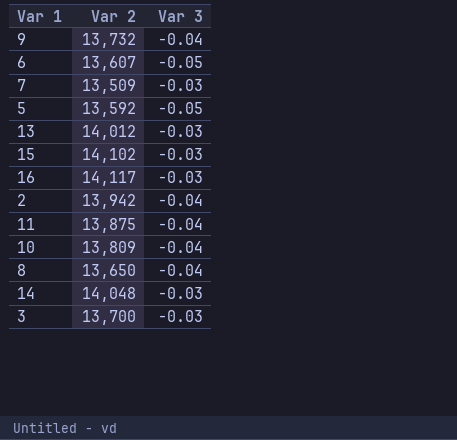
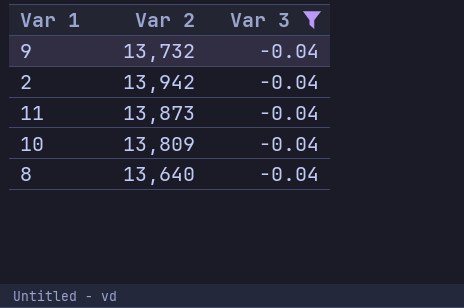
filter: none -> Var 3 = -0.04
11 | Var 2: 13,875 -> 13,873
8 | Var 2: 13,650 -> 13,640

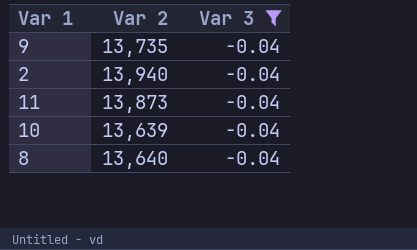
9 | Var 2: 13,732 -> 13,735
2 | Var 2: 13,942 -> 13,940
10 | Var 2: 13,809 -> 13,639

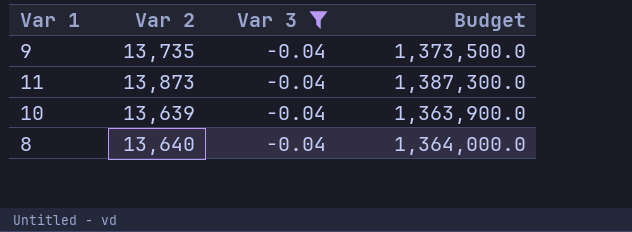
column Budget | formula: none -> [Var 2] * 100
row 2: 13,940 | -0.04 -> none

